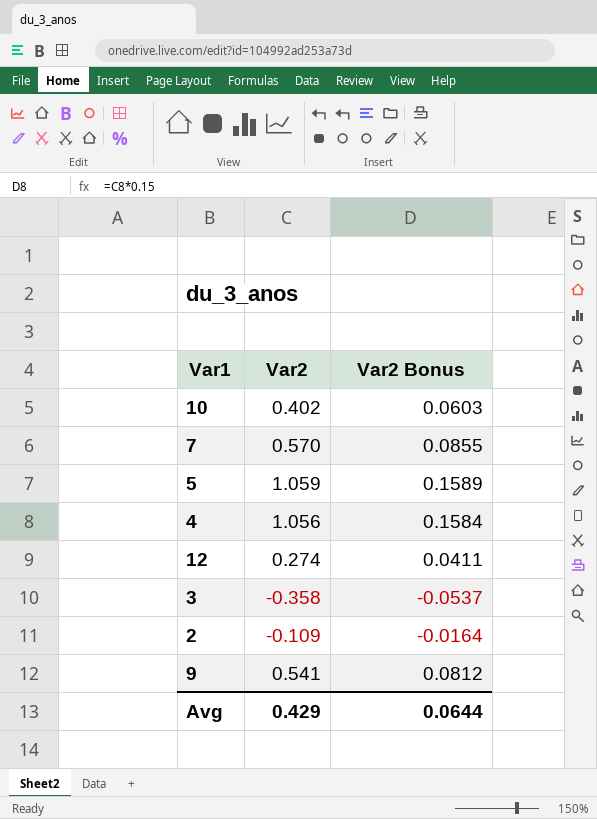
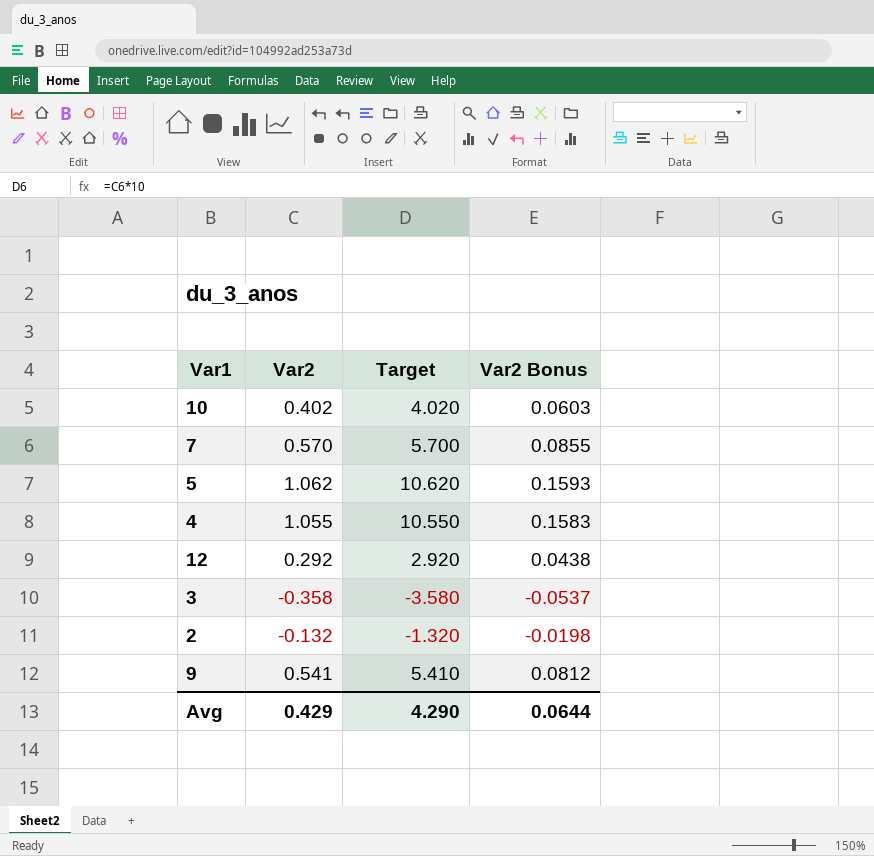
column Target | formula: none -> [Var2] * 10
5 | Var2: 1.059 -> 1.062
5 | Var2 Bonus: 0.1589 -> 0.1593
4 | Var2: 1.056 -> 1.055
4 | Var2 Bonus: 0.1584 -> 0.1583
12 | Var2: 0.274 -> 0.292
12 | Var2 Bonus: 0.0411 -> 0.0438
2 | Var2: -0.109 -> -0.132
2 | Var2 Bonus: -0.0164 -> -0.0198

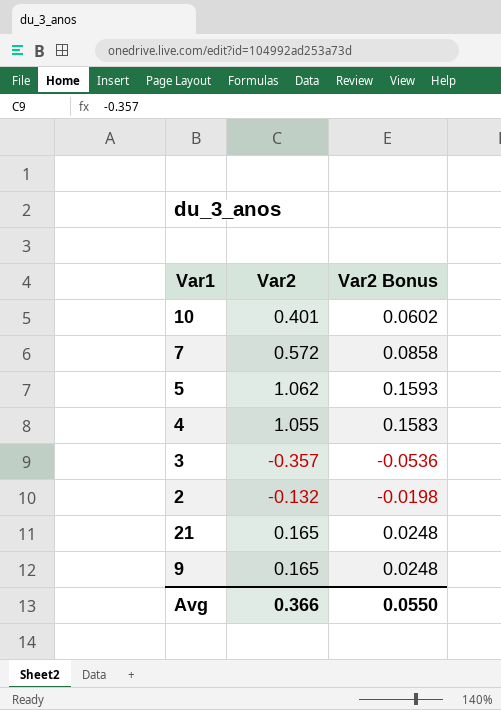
column Target | formula: [Var2] * 10 -> none
row 12: 0.292 | 2.920 | 0.0438 -> none
10 | Var2: 0.402 -> 0.401
10 | Var2 Bonus: 0.0603 -> 0.0602
7 | Var2: 0.570 -> 0.572
7 | Var2 Bonus: 0.0855 -> 0.0858
3 | Var2: -0.358 -> -0.357
3 | Var2 Bonus: -0.0537 -> -0.0536
row 21: none -> 0.165 | 0.0248
9 | Var2: 0.541 -> 0.165
9 | Var2 Bonus: 0.0812 -> 0.0248
Avg | Var2: 0.429 -> 0.366
Avg | Var2 Bonus: 0.0644 -> 0.0550

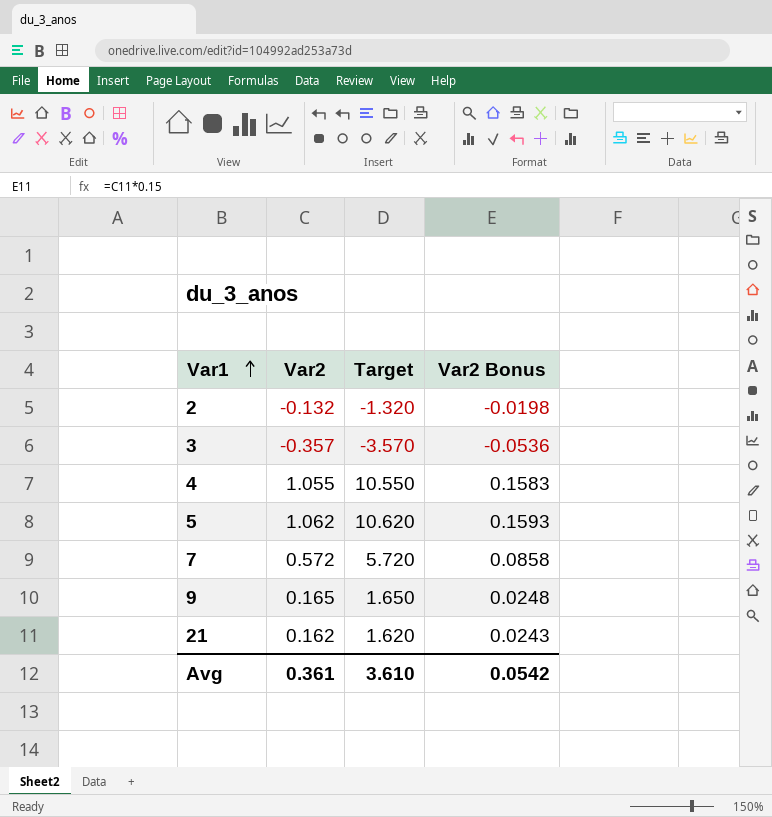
row order: none -> Var1 ascending
column Target | formula: none -> [Var2] * 10
row 10: 0.401 | 0.0602 -> none
21 | Var2: 0.165 -> 0.162
21 | Var2 Bonus: 0.0248 -> 0.0243
Avg | Var2: 0.366 -> 0.361
Avg | Var2 Bonus: 0.0550 -> 0.0542

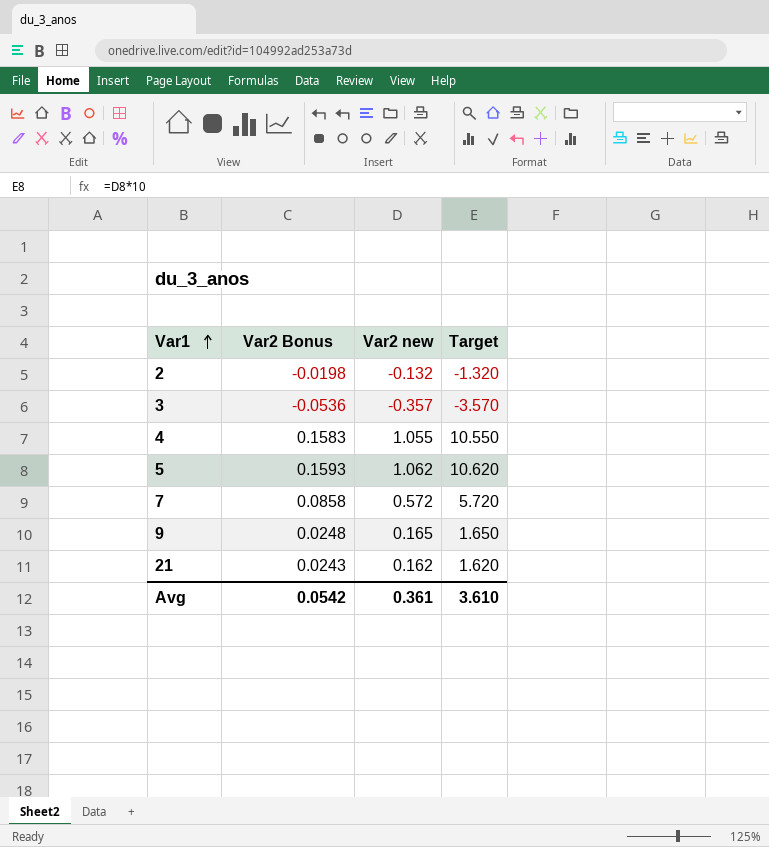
column Var2 Bonus | position: 4 -> 2
column name: Var2 -> Var2 new

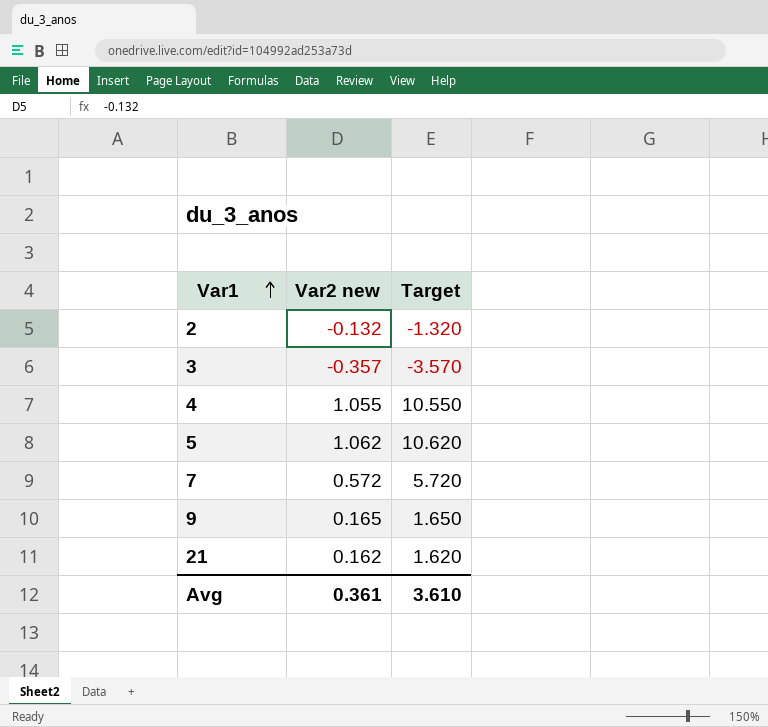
column Var2 Bonus | formula: [Var2 new] * 0.15 -> none

